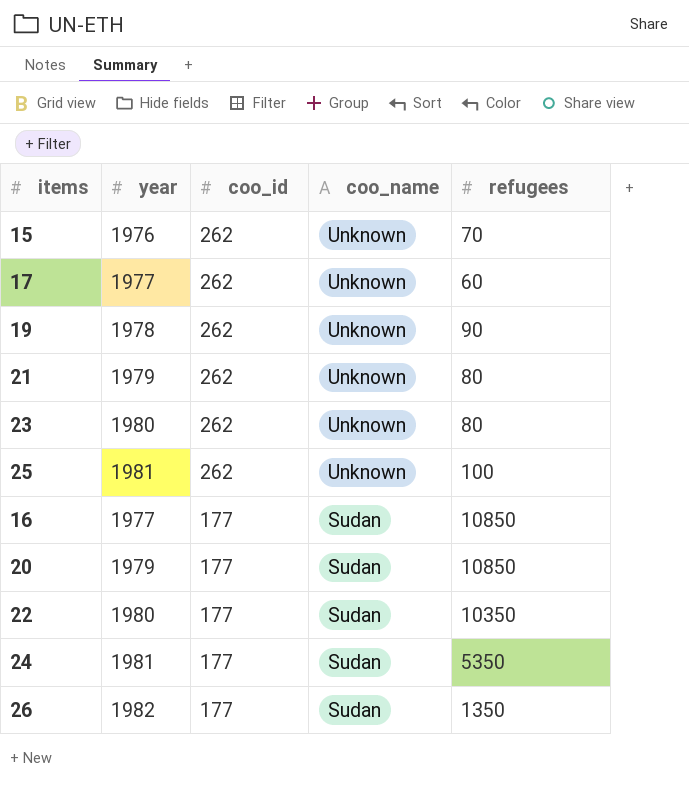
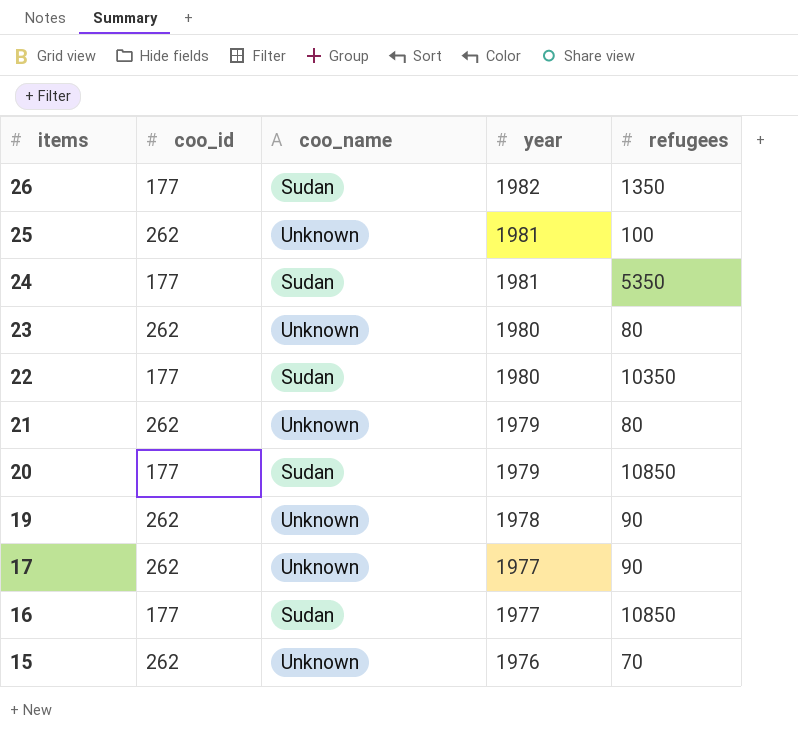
row order: coo_id descending -> items descending
column year | position: 2 -> 4
17 | refugees: 60 -> 90

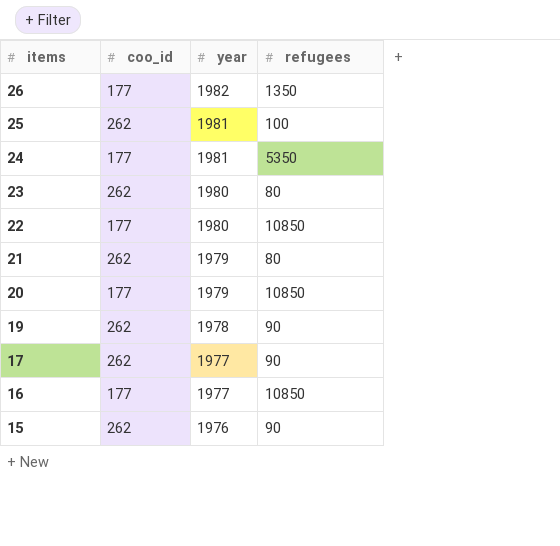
column coo_name | position: 3 -> none
22 | refugees: 10350 -> 10850
15 | refugees: 70 -> 90

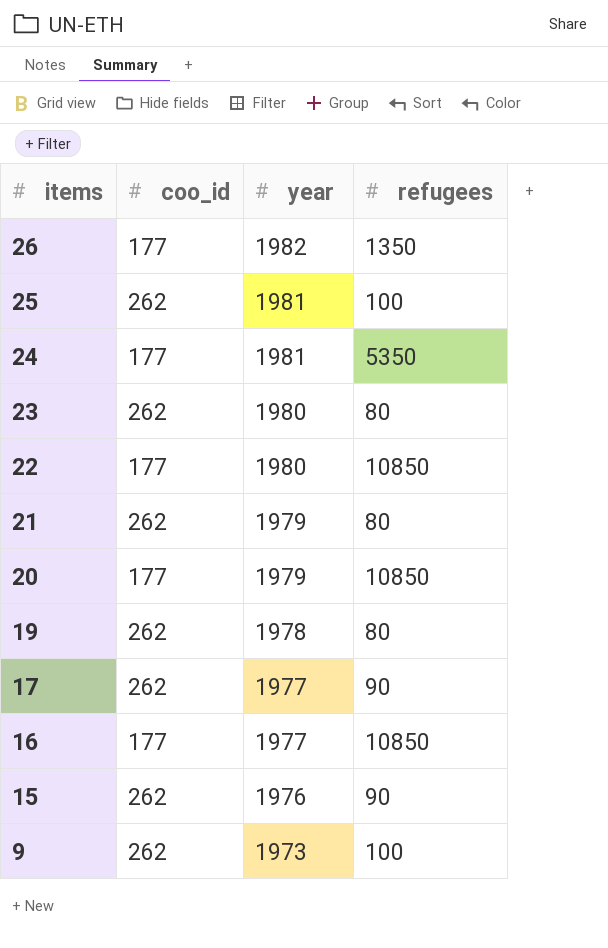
19 | refugees: 90 -> 80
row 9: none -> 262 | 1973 | 100

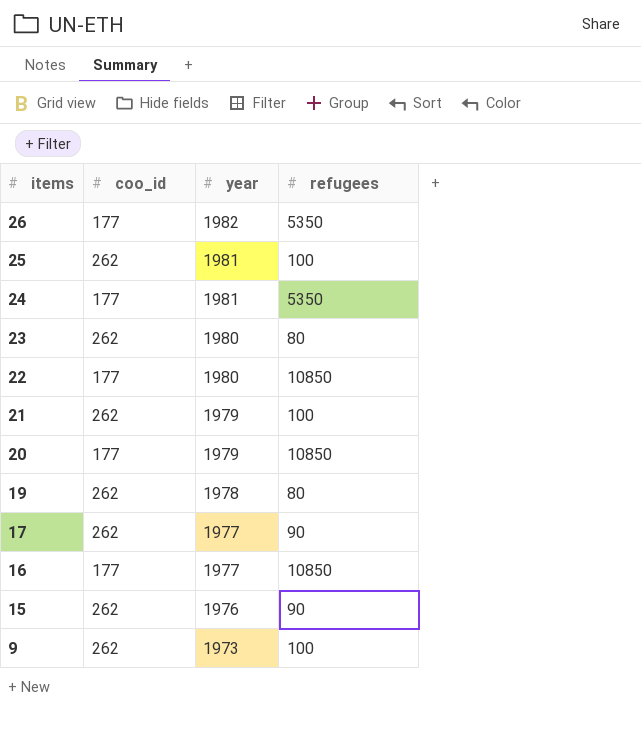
26 | refugees: 1350 -> 5350
21 | refugees: 80 -> 100

